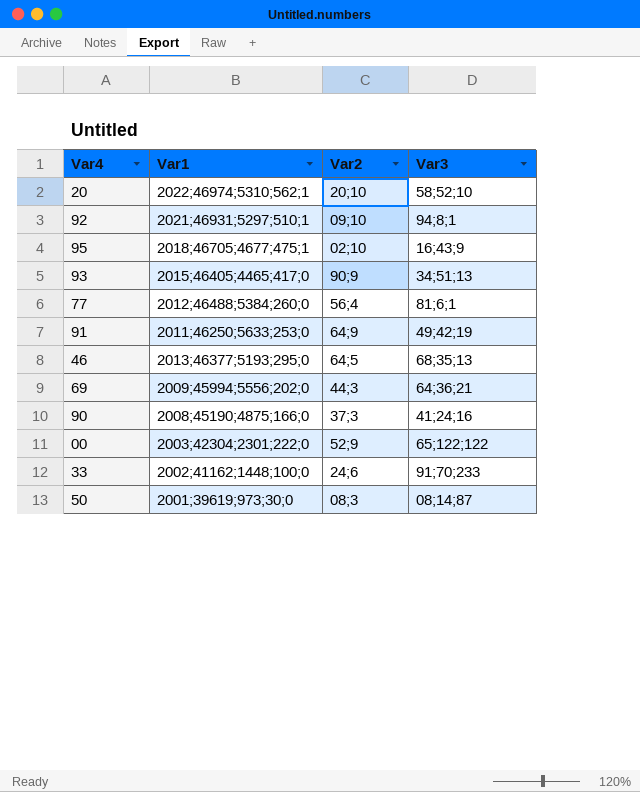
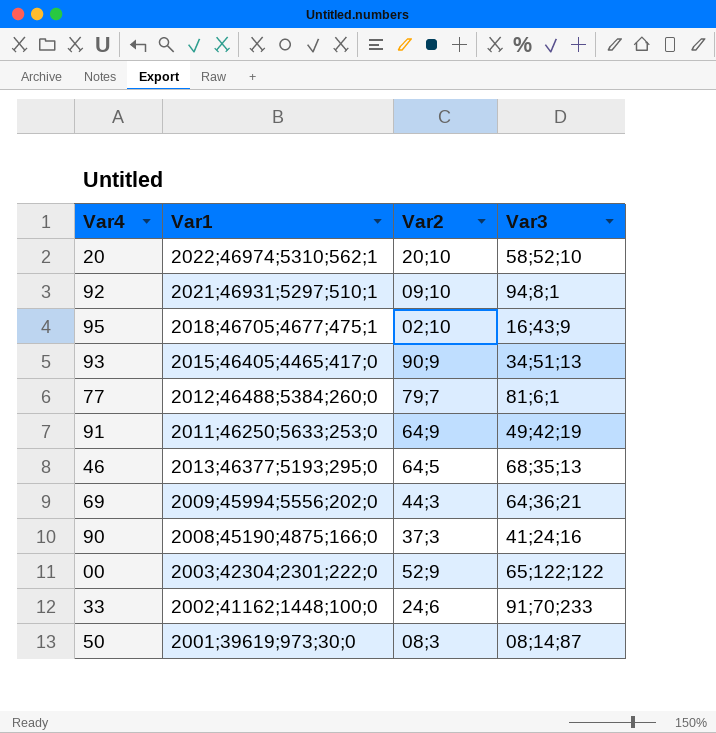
77 | Var2: 56;4 -> 79;7

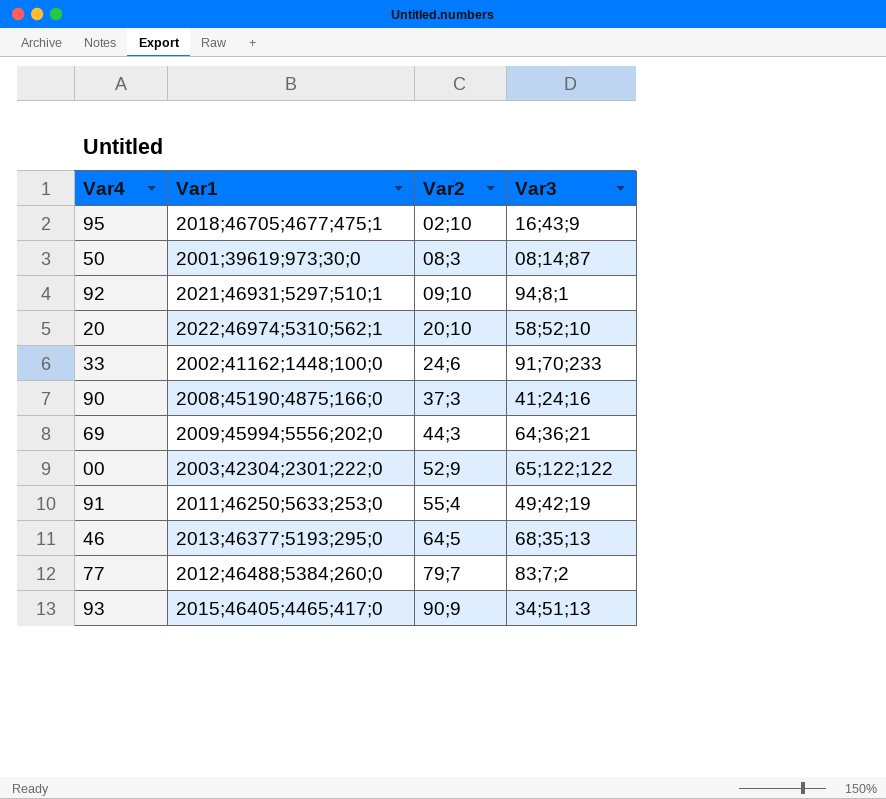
row order: none -> Var2 ascending
91 | Var2: 64;9 -> 55;4
77 | Var3: 81;6;1 -> 83;7;2

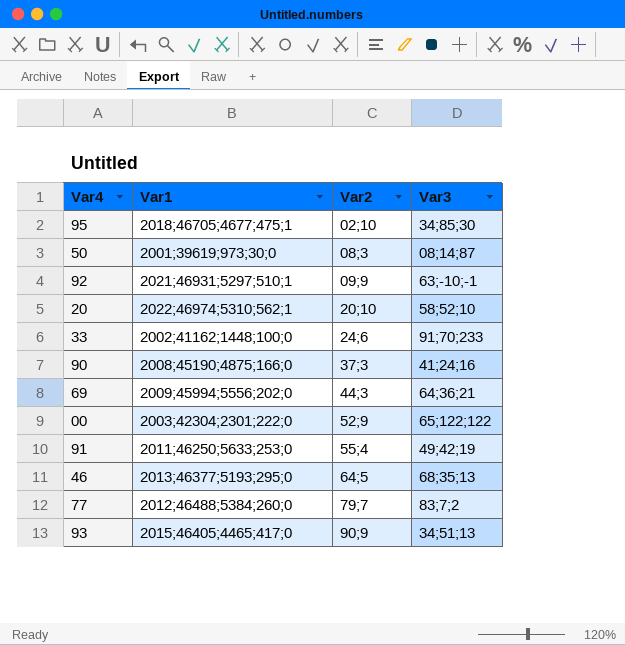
95 | Var3: 16;43;9 -> 34;85;30
92 | Var2: 09;10 -> 09;9
92 | Var3: 94;8;1 -> 63;-10;-1

